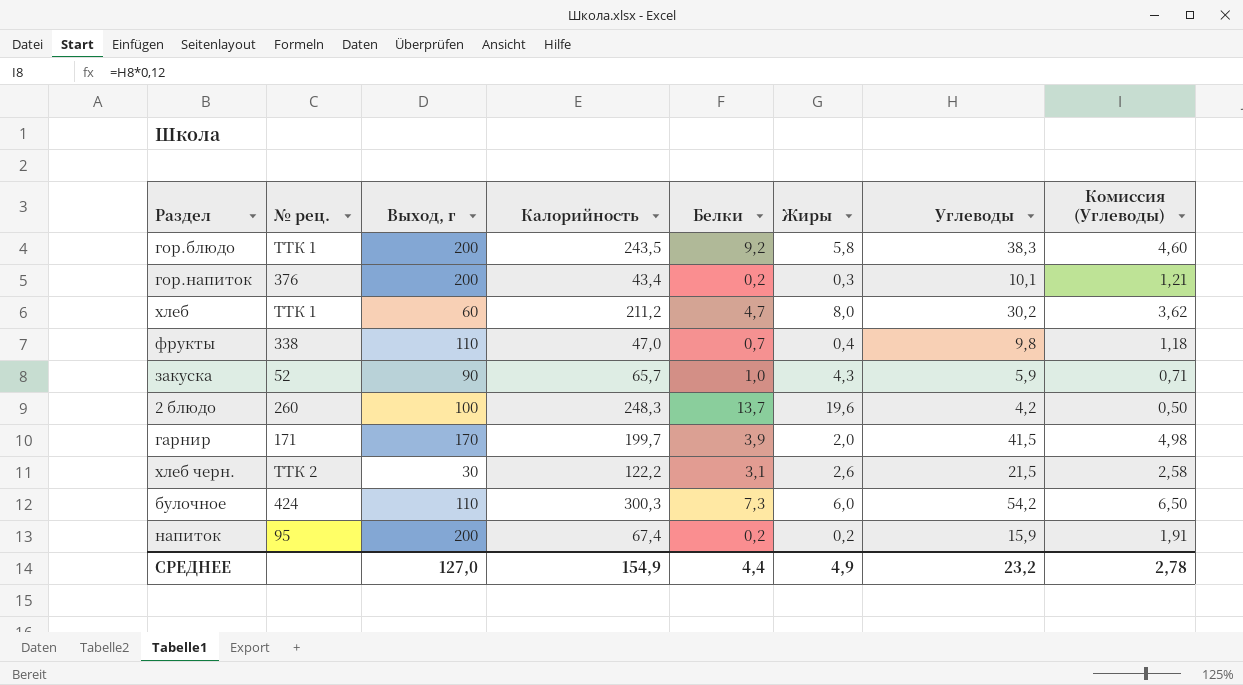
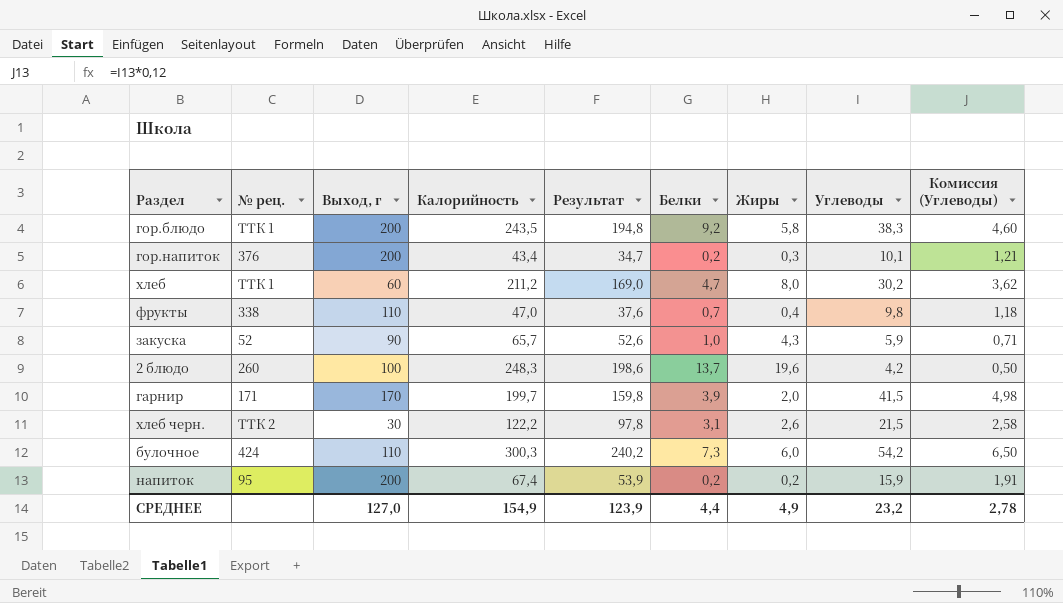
column Результат | formula: none -> [Калорийность] * 0,8

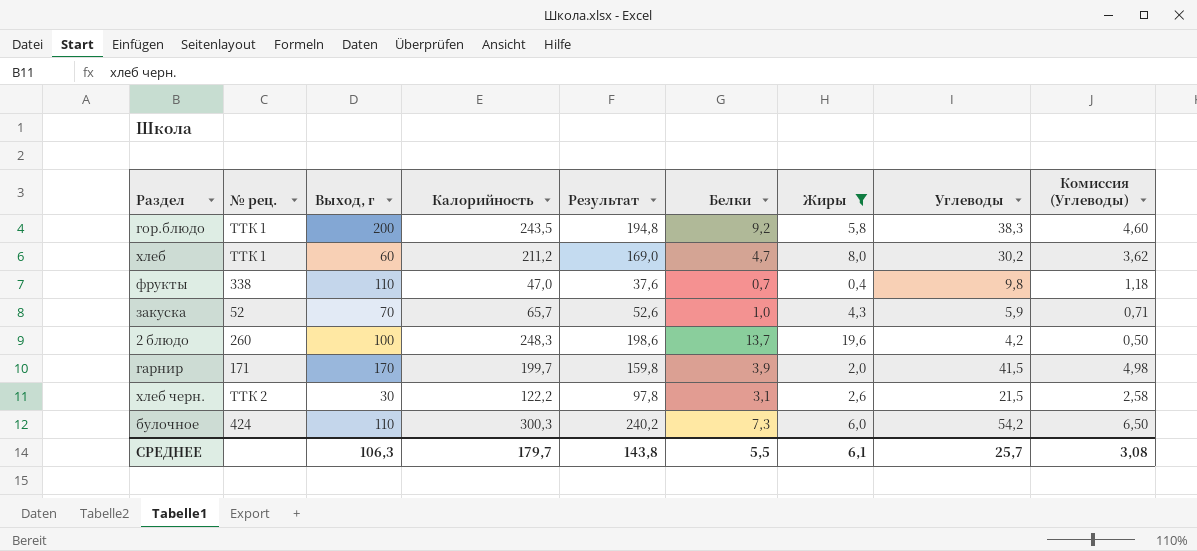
filter: none -> Жиры >= 0,4
закуска | Выход, г: 90 -> 70
СРЕДНЕЕ | Выход, г: 127,0 -> 106,3
СРЕДНЕЕ | Калорийность: 154,9 -> 179,7
СРЕДНЕЕ | Результат: 123,9 -> 143,8
СРЕДНЕЕ | Белки: 4,4 -> 5,5
СРЕДНЕЕ | Жиры: 4,9 -> 6,1
СРЕДНЕЕ | Углеводы: 23,2 -> 25,7
СРЕДНЕЕ | Комиссия (Углеводы): 2,78 -> 3,08

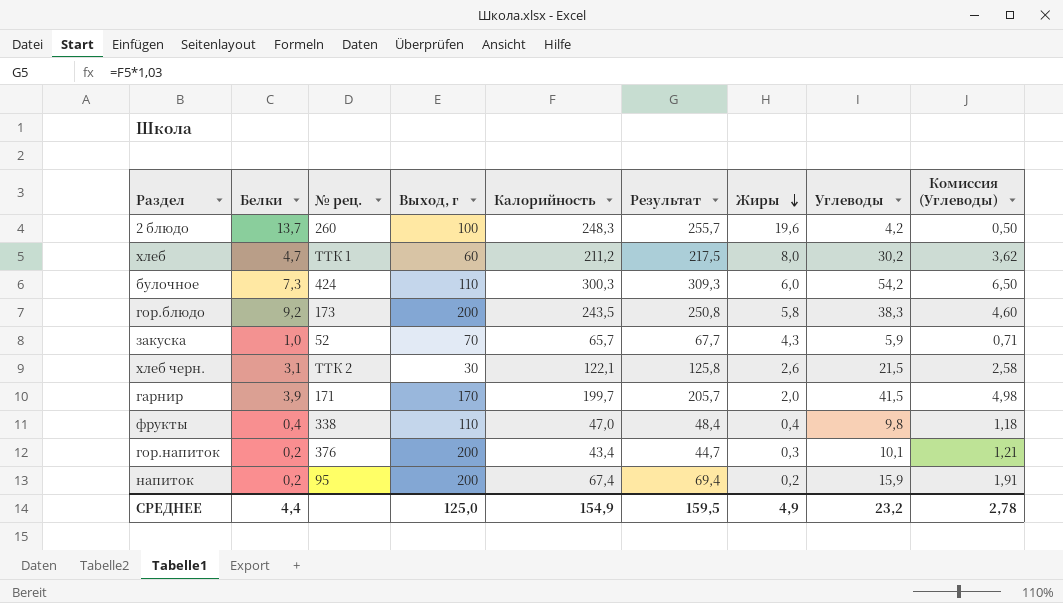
filter: Жиры >= 0,4 -> none
row order: none -> Жиры descending
column Белки | position: 6 -> 2
column Результат | formula: [Калорийность] * 0,8 -> [Калорийность] * 1,03
гор.блюдо | № рец.: ТТК 1 -> 173
хлеб черн. | Калорийность: 122,2 -> 122,1
фрукты | Белки: 0,7 -> 0,4
СРЕДНЕЕ | Белки: 5,5 -> 4,4
СРЕДНЕЕ | Выход, г: 106,3 -> 125,0
СРЕДНЕЕ | Калорийность: 179,7 -> 154,9
СРЕДНЕЕ | Результат: 143,8 -> 159,5
СРЕДНЕЕ | Жиры: 6,1 -> 4,9
СРЕДНЕЕ | Углеводы: 25,7 -> 23,2
СРЕДНЕЕ | Комиссия (Углеводы): 3,08 -> 2,78

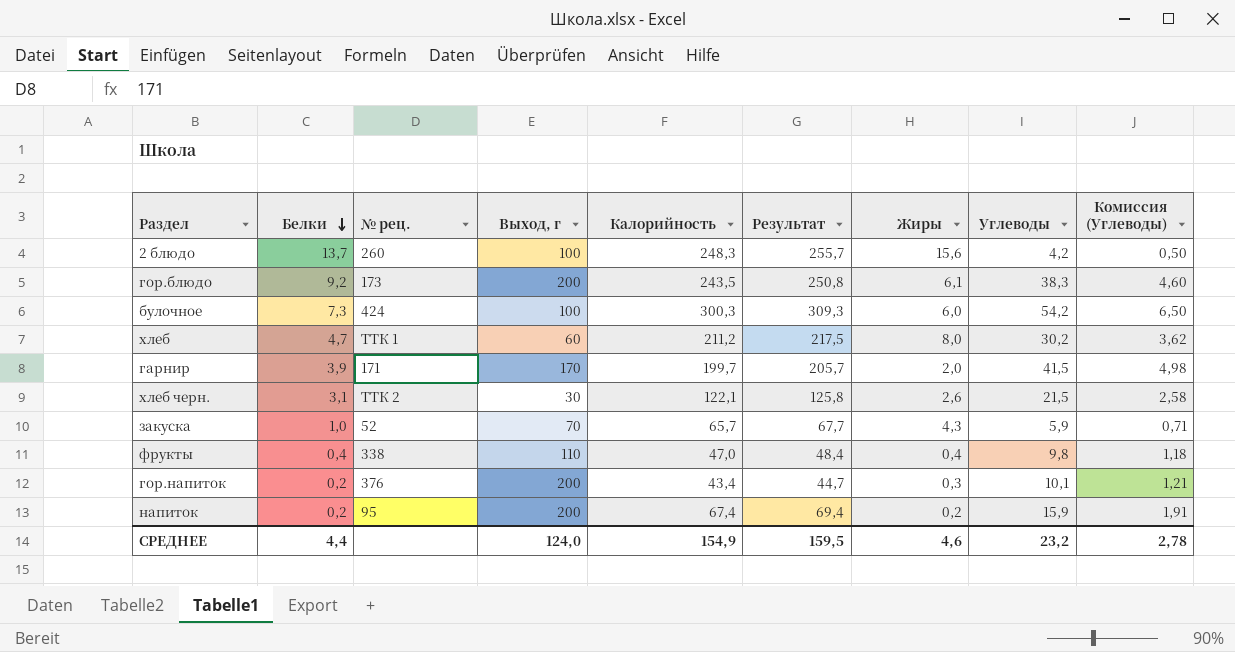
row order: Жиры descending -> Белки descending
2 блюдо | Жиры: 19,6 -> 15,6
гор.блюдо | Жиры: 5,8 -> 6,1
булочное | Выход, г: 110 -> 100
СРЕДНЕЕ | Выход, г: 125,0 -> 124,0
СРЕДНЕЕ | Жиры: 4,9 -> 4,6

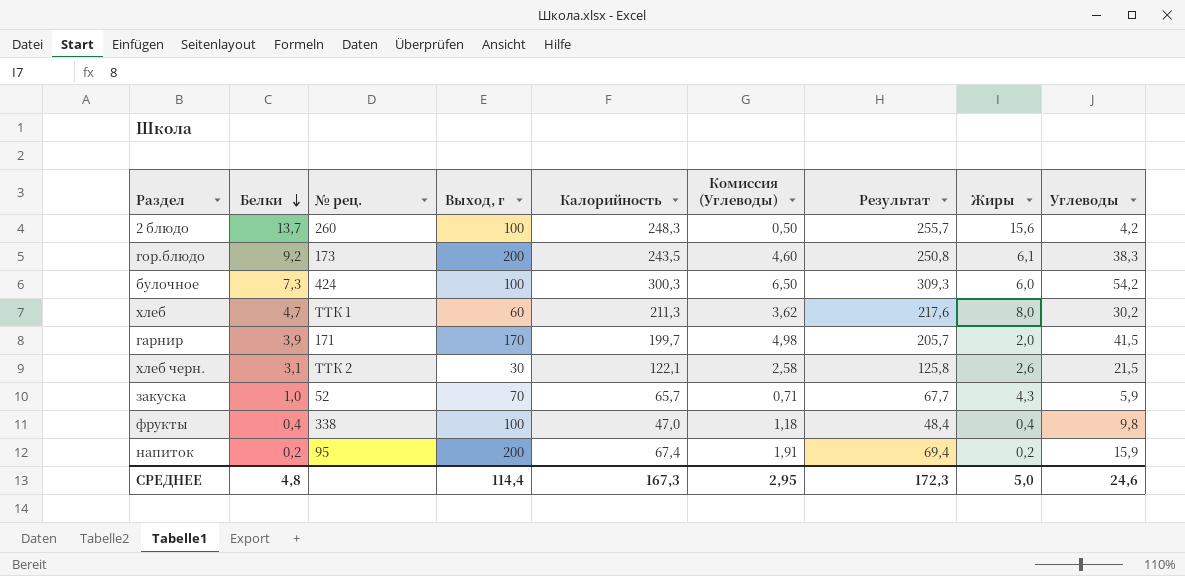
column Комиссия (Углеводы) | position: 9 -> 6
row гор.напиток: 0,2 | 376 | 200 | 43,4 | 44,7 | 0,3 | 10,1 | 1,21 -> none
хлеб | Калорийность: 211,2 -> 211,3
хлеб | Результат: 217,5 -> 217,6
фрукты | Выход, г: 110 -> 100
СРЕДНЕЕ | Белки: 4,4 -> 4,8
СРЕДНЕЕ | Выход, г: 124,0 -> 114,4
СРЕДНЕЕ | Калорийность: 154,9 -> 167,3
СРЕДНЕЕ | Комиссия (Углеводы): 2,78 -> 2,95
СРЕДНЕЕ | Результат: 159,5 -> 172,3
СРЕДНЕЕ | Жиры: 4,6 -> 5,0
СРЕДНЕЕ | Углеводы: 23,2 -> 24,6

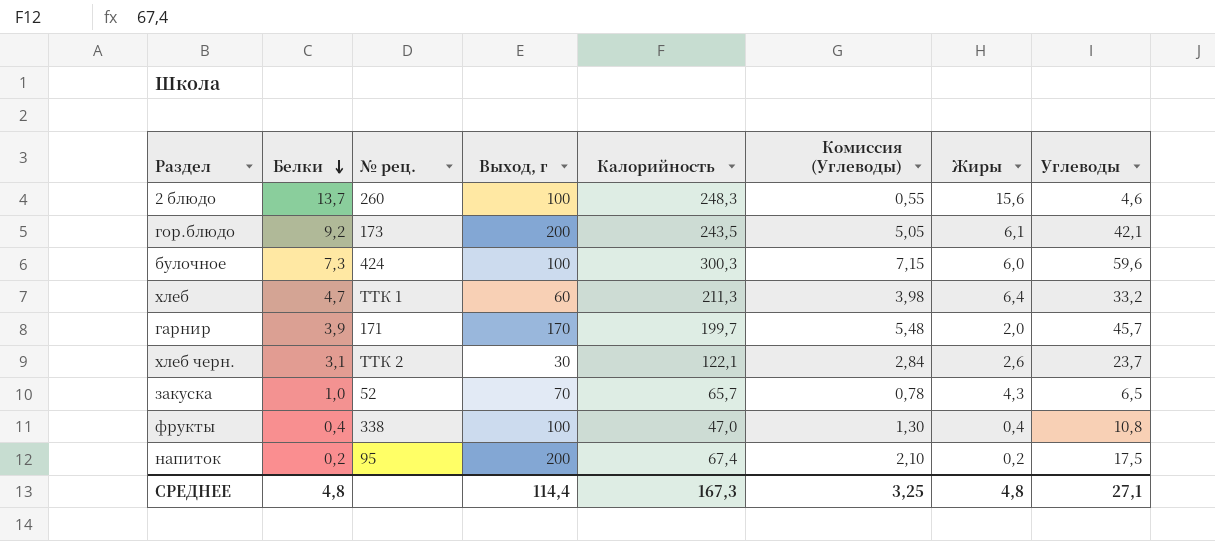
column Результат | formula: [Калорийность] * 1,03 -> none
2 блюдо | Комиссия (Углеводы): 0,50 -> 0,55
2 блюдо | Углеводы: 4,2 -> 4,6
гор.блюдо | Комиссия (Углеводы): 4,60 -> 5,05
гор.блюдо | Углеводы: 38,3 -> 42,1
булочное | Комиссия (Углеводы): 6,50 -> 7,15
булочное | Углеводы: 54,2 -> 59,6
хлеб | Комиссия (Углеводы): 3,62 -> 3,98
хлеб | Жиры: 8,0 -> 6,4
хлеб | Углеводы: 30,2 -> 33,2
гарнир | Комиссия (Углеводы): 4,98 -> 5,48
гарнир | Углеводы: 41,5 -> 45,7
хлеб черн. | Комиссия (Углеводы): 2,58 -> 2,84
хлеб черн. | Углеводы: 21,5 -> 23,7
закуска | Комиссия (Углеводы): 0,71 -> 0,78
закуска | Углеводы: 5,9 -> 6,5
фрукты | Комиссия (Углеводы): 1,18 -> 1,30
фрукты | Углеводы: 9,8 -> 10,8
напиток | Комиссия (Углеводы): 1,91 -> 2,10
напиток | Углеводы: 15,9 -> 17,5
СРЕДНЕЕ | Комиссия (Углеводы): 2,95 -> 3,25
СРЕДНЕЕ | Жиры: 5,0 -> 4,8
СРЕДНЕЕ | Углеводы: 24,6 -> 27,1

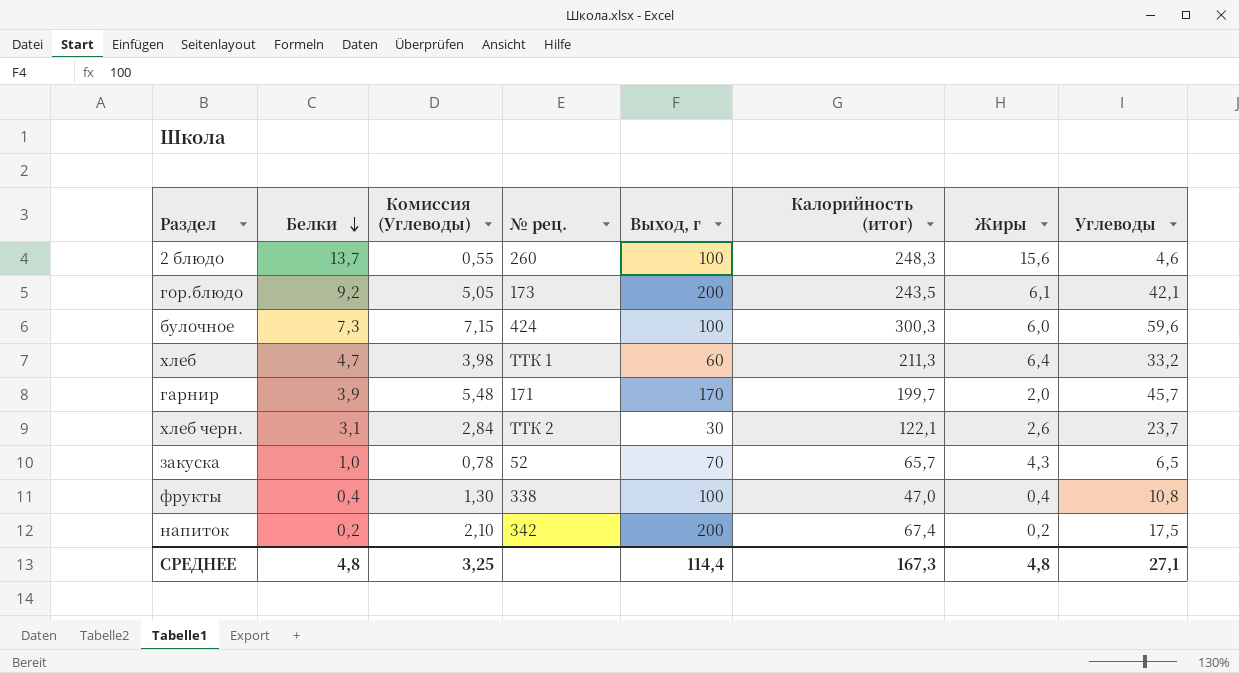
column Комиссия (Углеводы) | position: 6 -> 3
column name: Калорийность -> Калорийность (итог)
напиток | № рец.: 95 -> 342

